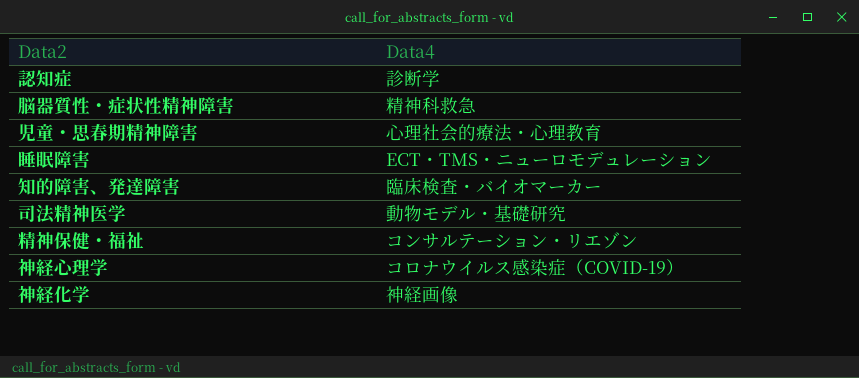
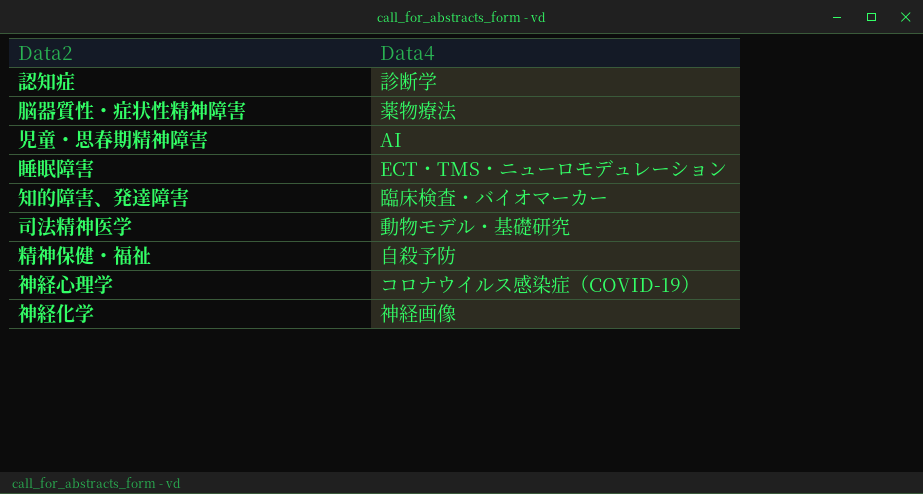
脳器質性・症状性精神障害 | Data4: 精神科救急 -> 薬物療法
児童・思春期精神障害 | Data4: 心理社会的療法・心理教育 -> AI
精神保健・福祉 | Data4: コンサルテーション・リエゾン -> 自殺予防

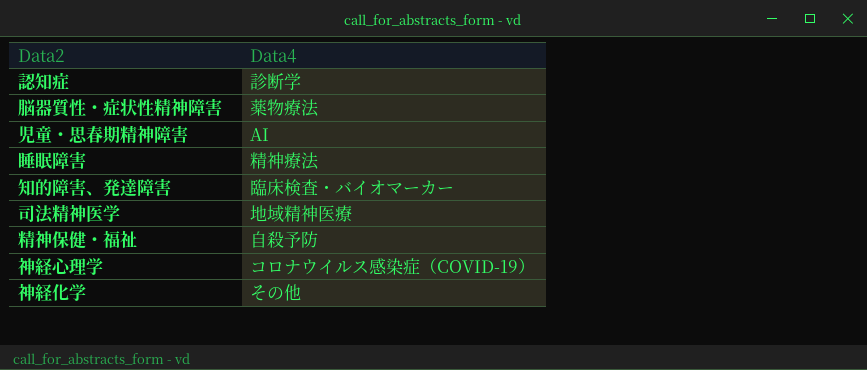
睡眠障害 | Data4: ECT・TMS・ニューロモデュレーション -> 精神療法
司法精神医学 | Data4: 動物モデル・基礎研究 -> 地域精神医療
神経化学 | Data4: 神経画像 -> その他

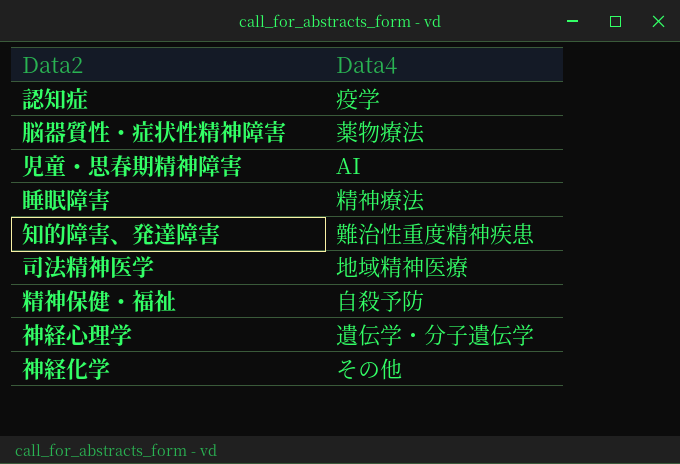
認知症 | Data4: 診断学 -> 疫学
知的障害、発達障害 | Data4: 臨床検査・バイオマーカー -> 難治性重度精神疾患
神経心理学 | Data4: コロナウイルス感染症（COVID-19） -> 遺伝学・分子遺伝学

